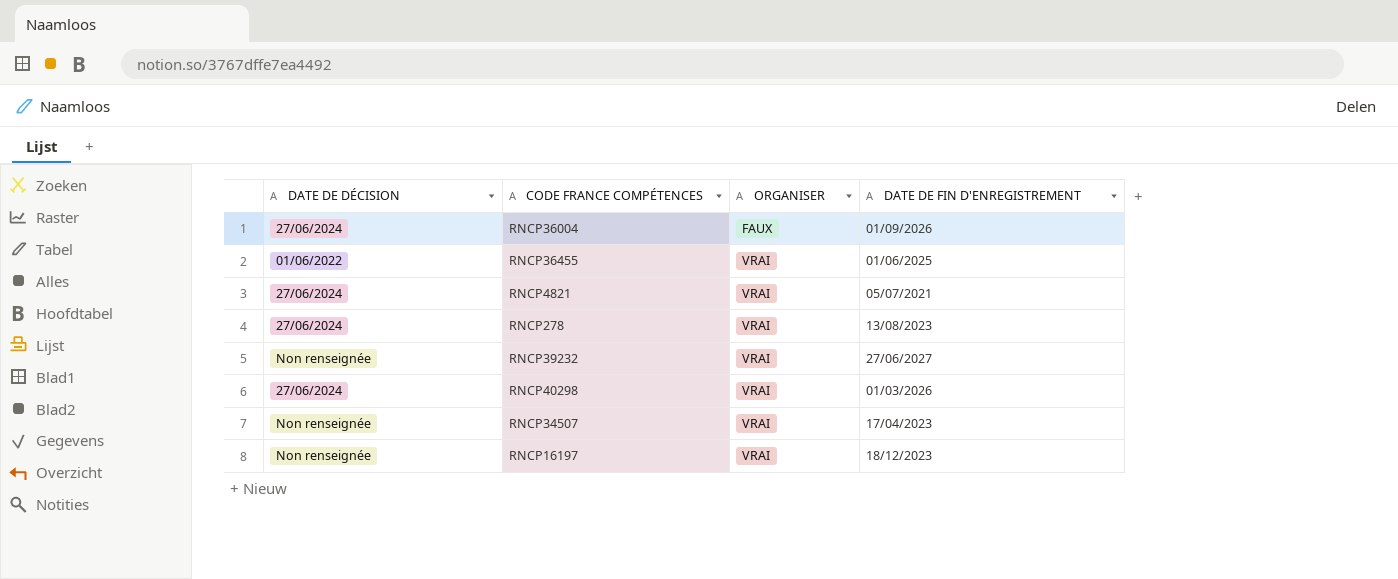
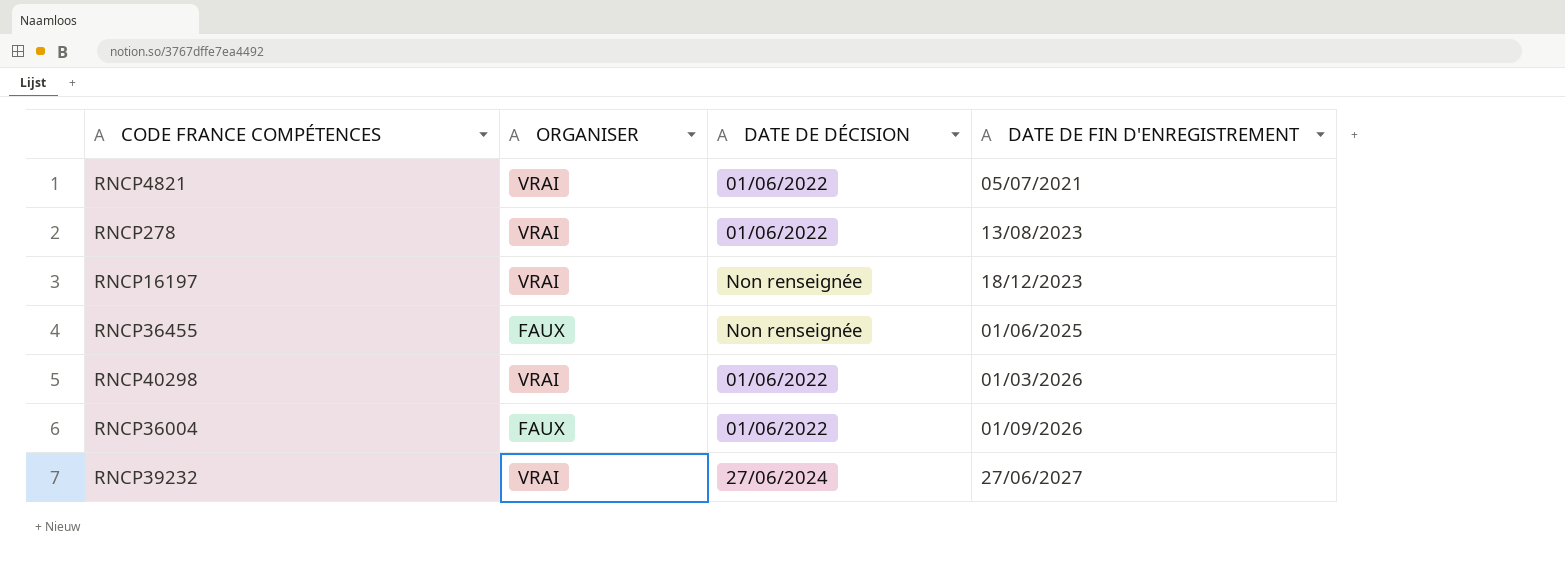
row order: ORGANISER ascending -> DATE DE FIN D'ENREGISTREMENT ascending
column DATE DE DÉCISION | position: 1 -> 3
row RNCP34507: Non renseignée | VRAI | 17/04/2023 -> none
RNCP4821 | DATE DE DÉCISION: 27/06/2024 -> 01/06/2022
RNCP278 | DATE DE DÉCISION: 27/06/2024 -> 01/06/2022
RNCP36455 | ORGANISER: VRAI -> FAUX
RNCP36455 | DATE DE DÉCISION: 01/06/2022 -> Non renseignée
RNCP40298 | DATE DE DÉCISION: 27/06/2024 -> 01/06/2022
RNCP36004 | DATE DE DÉCISION: 27/06/2024 -> 01/06/2022
RNCP39232 | DATE DE DÉCISION: Non renseignée -> 27/06/2024

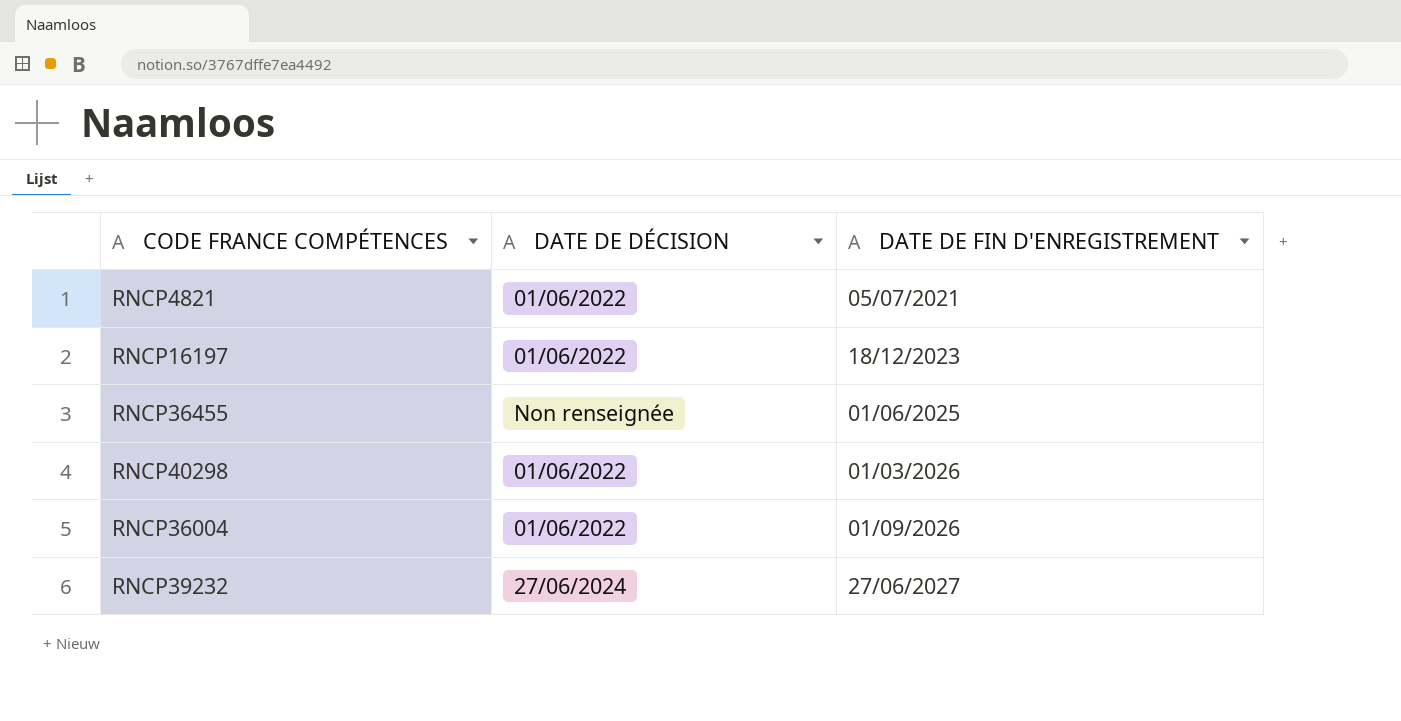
column ORGANISER | position: 2 -> none
row RNCP278: VRAI | 01/06/2022 | 13/08/2023 -> none
RNCP16197 | DATE DE DÉCISION: Non renseignée -> 01/06/2022

